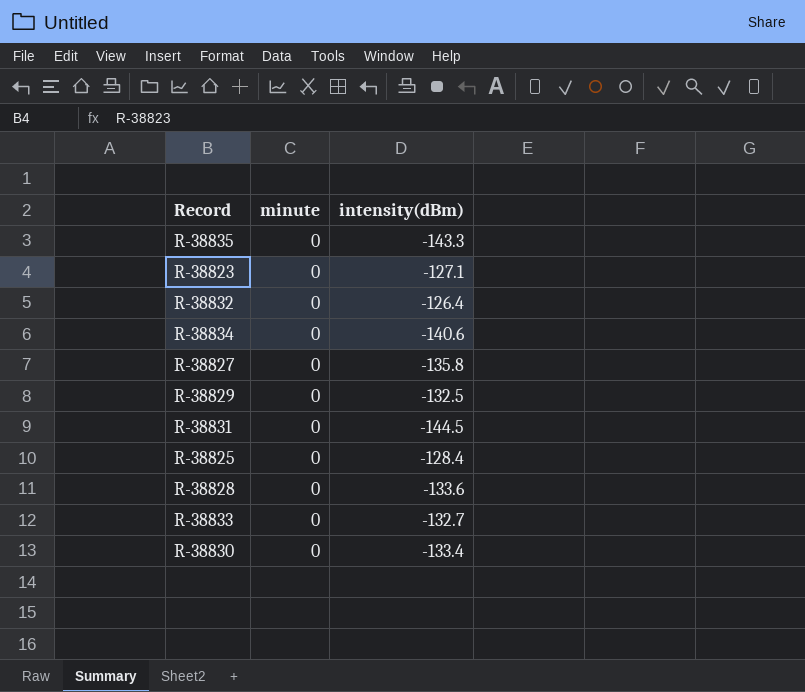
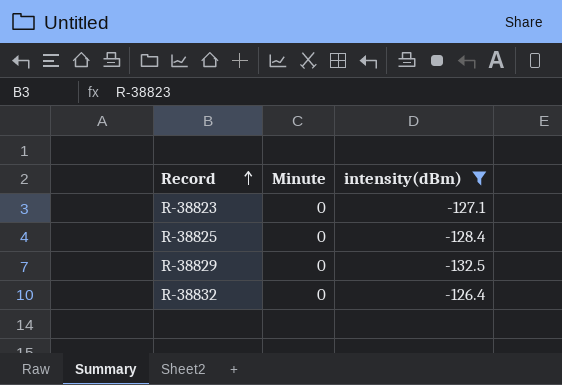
filter: none -> intensity(dBm) >= -132.5
row order: none -> Record ascending
column name: minute -> Minute

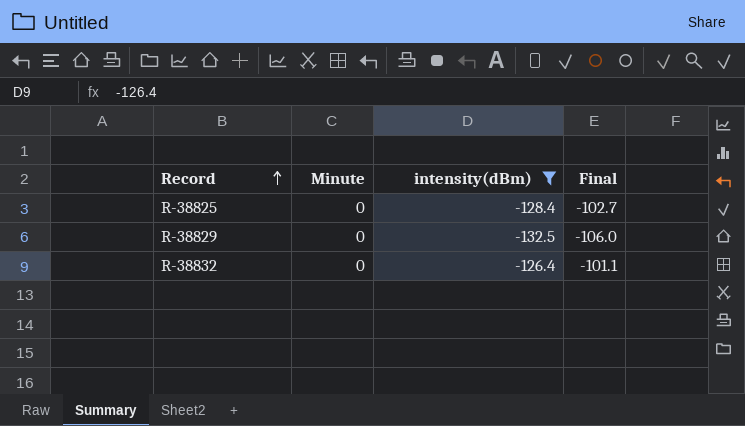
column Final | formula: none -> [intensity(dBm)] * 0.8
row R-38823: 0 | -127.1 -> none

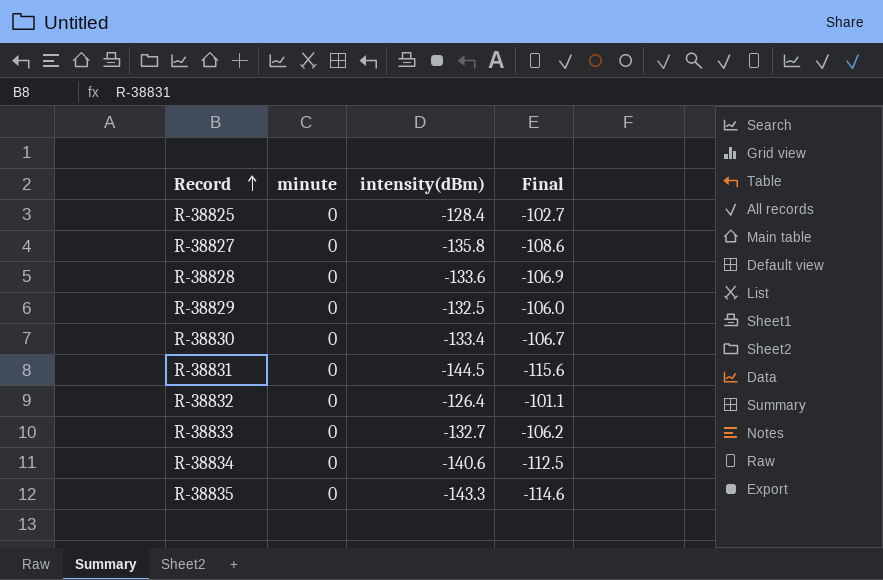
filter: intensity(dBm) >= -132.5 -> none
column name: Minute -> minute

